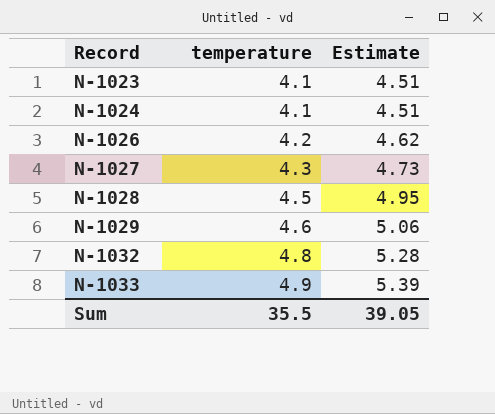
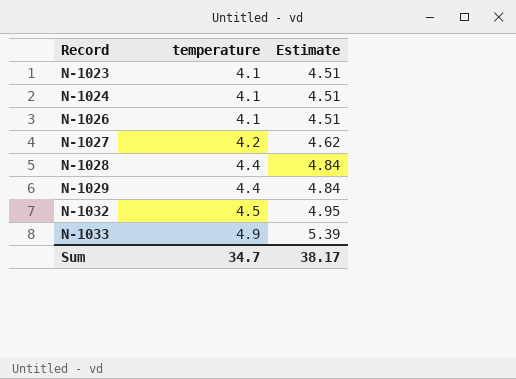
N-1026 | temperature: 4.2 -> 4.1
N-1026 | Estimate: 4.62 -> 4.51
N-1027 | temperature: 4.3 -> 4.2
N-1027 | Estimate: 4.73 -> 4.62
N-1028 | temperature: 4.5 -> 4.4
N-1028 | Estimate: 4.95 -> 4.84
N-1029 | temperature: 4.6 -> 4.4
N-1029 | Estimate: 5.06 -> 4.84
N-1032 | temperature: 4.8 -> 4.5
N-1032 | Estimate: 5.28 -> 4.95
Sum | temperature: 35.5 -> 34.7
Sum | Estimate: 39.05 -> 38.17

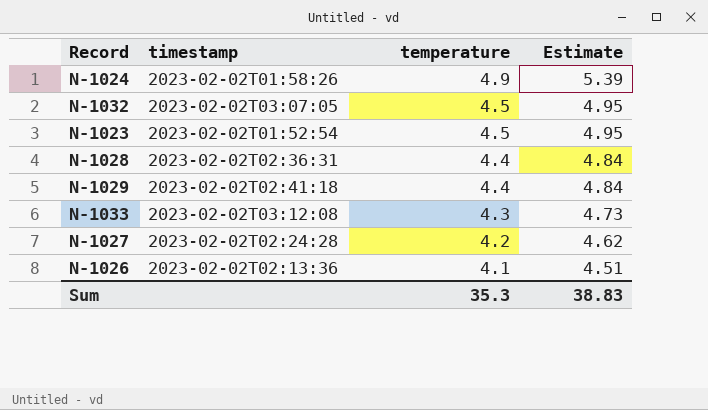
row order: Record ascending -> temperature descending
column timestamp | position: none -> 2
N-1024 | temperature: 4.1 -> 4.9
N-1024 | Estimate: 4.51 -> 5.39
N-1023 | temperature: 4.1 -> 4.5
N-1023 | Estimate: 4.51 -> 4.95
N-1033 | temperature: 4.9 -> 4.3
N-1033 | Estimate: 5.39 -> 4.73
Sum | temperature: 34.7 -> 35.3
Sum | Estimate: 38.17 -> 38.83

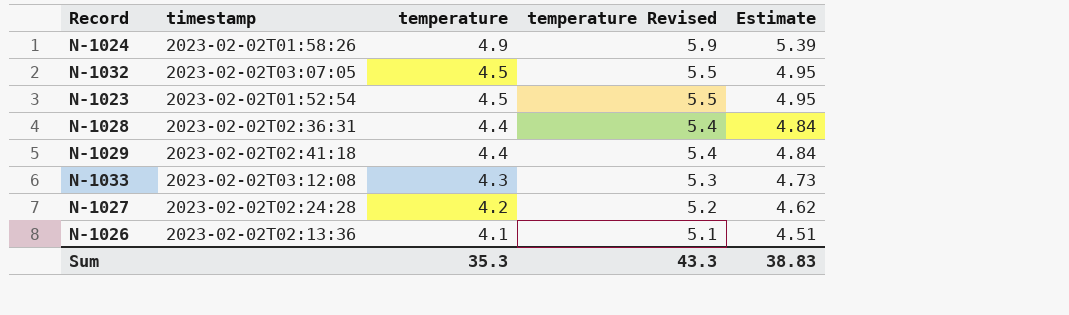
column temperature Revised | formula: none -> [temperature] + 1

